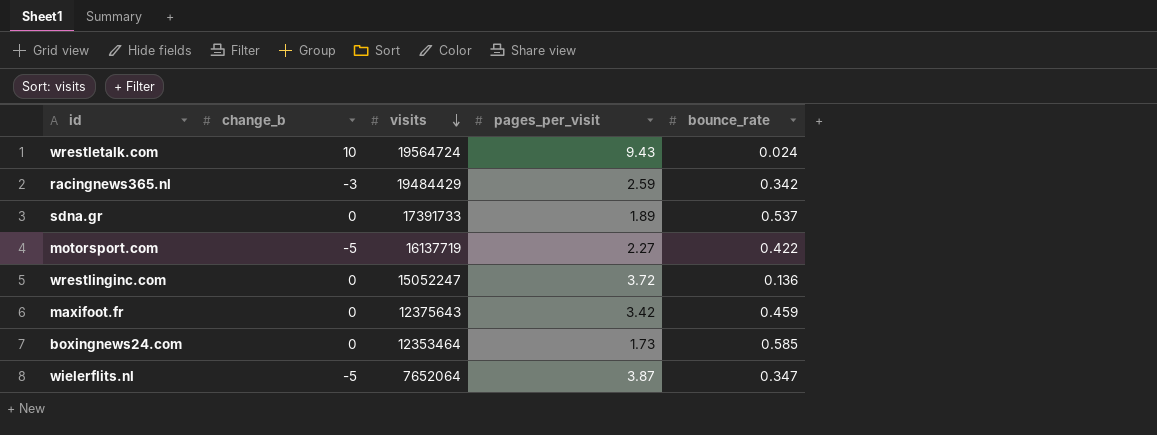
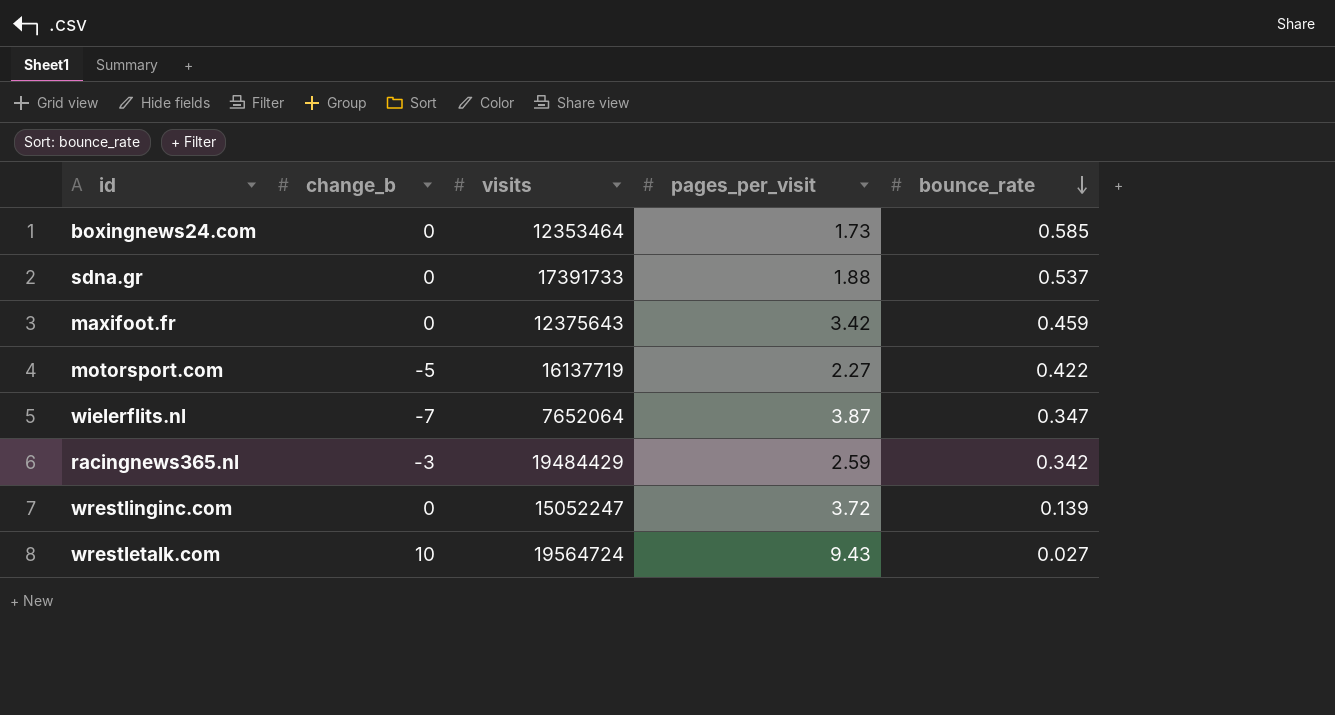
row order: visits descending -> bounce_rate descending
sdna.gr | pages_per_visit: 1.89 -> 1.88
wielerflits.nl | change_b: -5 -> -7
wrestlinginc.com | bounce_rate: 0.136 -> 0.139
wrestletalk.com | bounce_rate: 0.024 -> 0.027

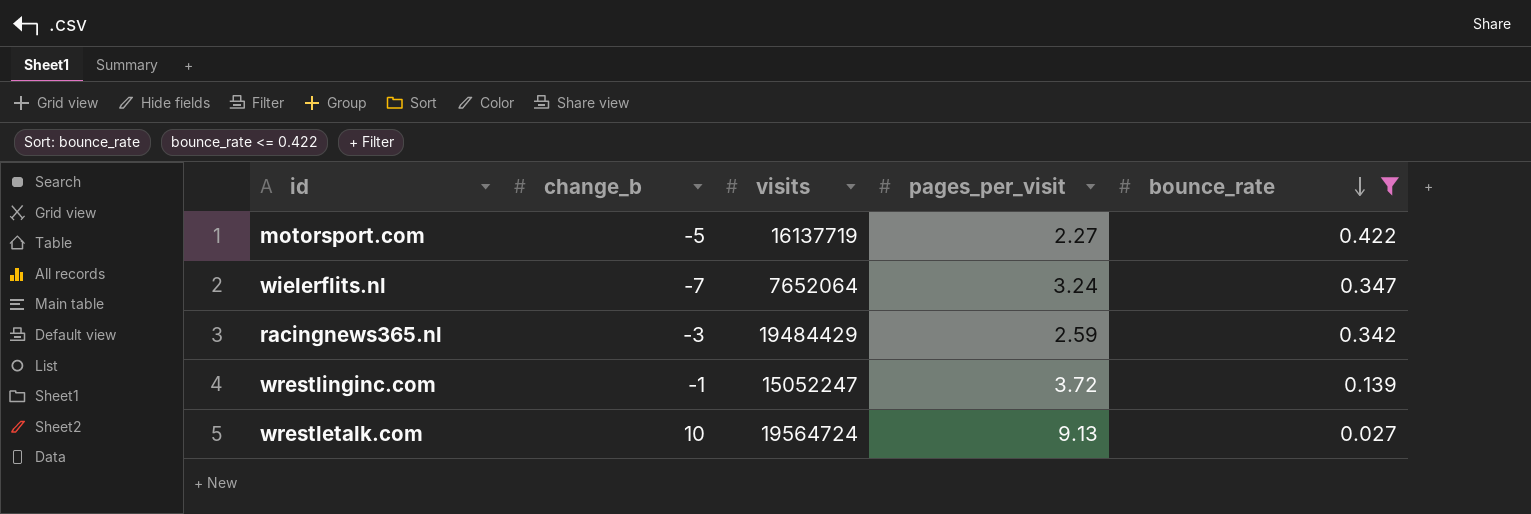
filter: none -> bounce_rate <= 0.422
wielerflits.nl | pages_per_visit: 3.87 -> 3.24
wrestlinginc.com | change_b: 0 -> -1
wrestletalk.com | pages_per_visit: 9.43 -> 9.13

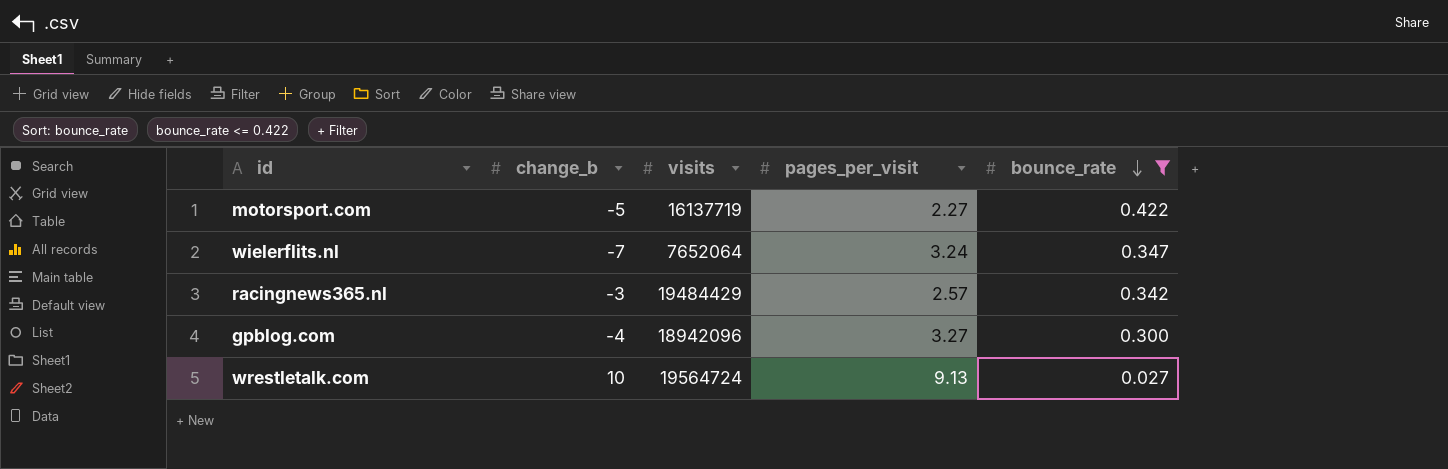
row wrestlinginc.com: -1 | 15052247 | 3.72 | 0.139 -> none
racingnews365.nl | pages_per_visit: 2.59 -> 2.57
row gpblog.com: none -> -4 | 18942096 | 3.27 | 0.300

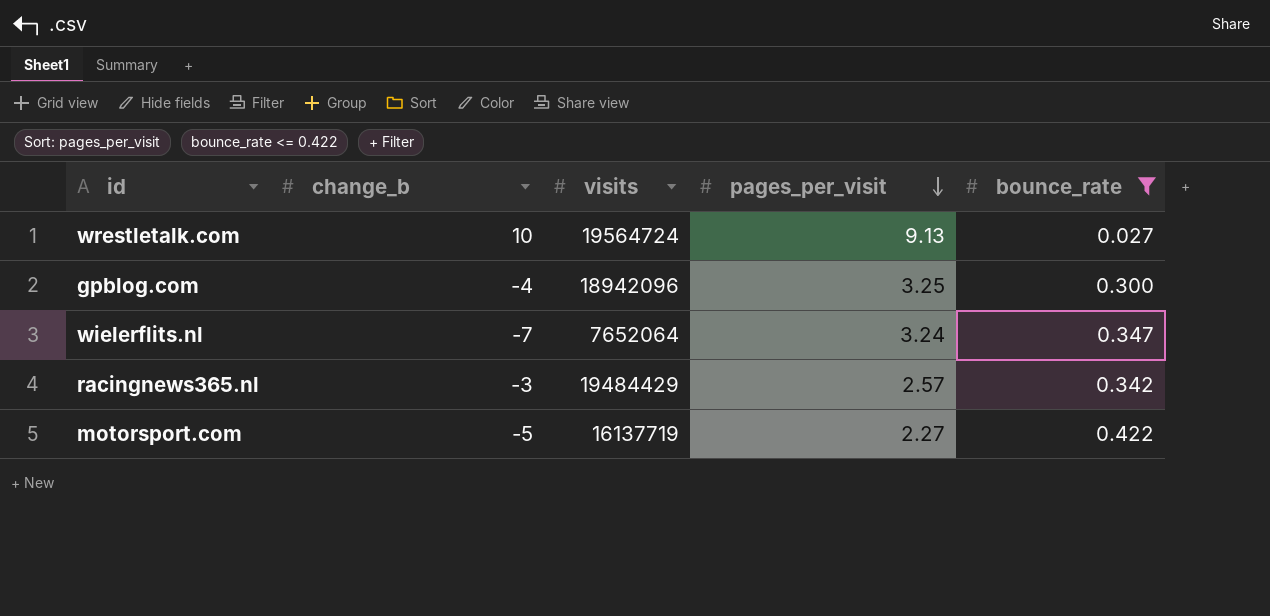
row order: bounce_rate descending -> pages_per_visit descending
gpblog.com | pages_per_visit: 3.27 -> 3.25

